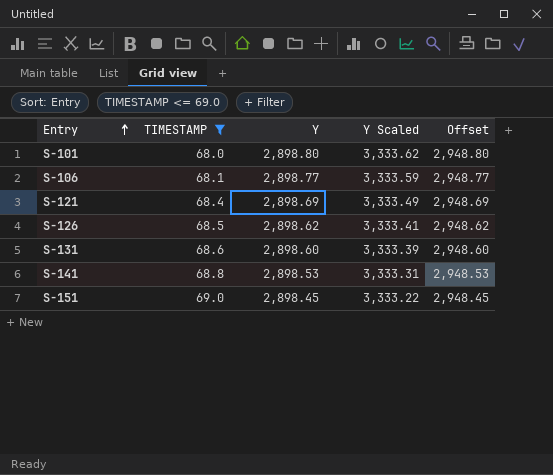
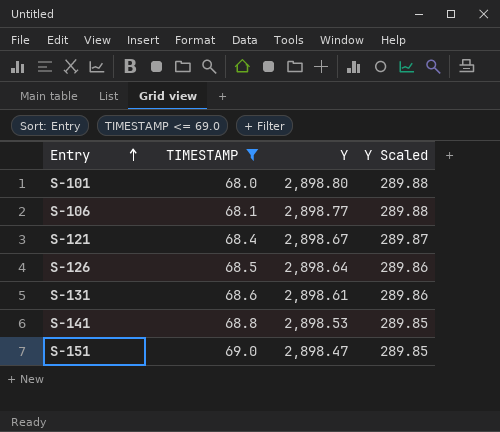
column Offset | formula: [Y] + 50 -> none
column Y Scaled | formula: [Y] * 1.15 -> [Y] * 0.1
S-121 | Y: 2,898.69 -> 2,898.67
S-126 | Y: 2,898.62 -> 2,898.64
S-131 | Y: 2,898.60 -> 2,898.61
S-151 | Y: 2,898.45 -> 2,898.47

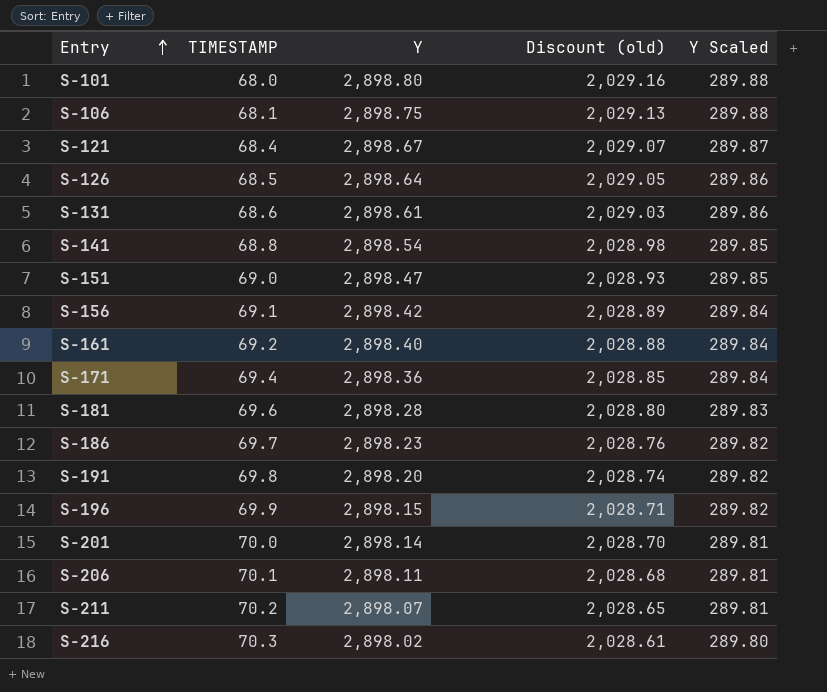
filter: TIMESTAMP <= 69.0 -> none
column Discount (old) | formula: none -> [Y] * 0.7
S-106 | Y: 2,898.77 -> 2,898.75
S-141 | Y: 2,898.53 -> 2,898.54

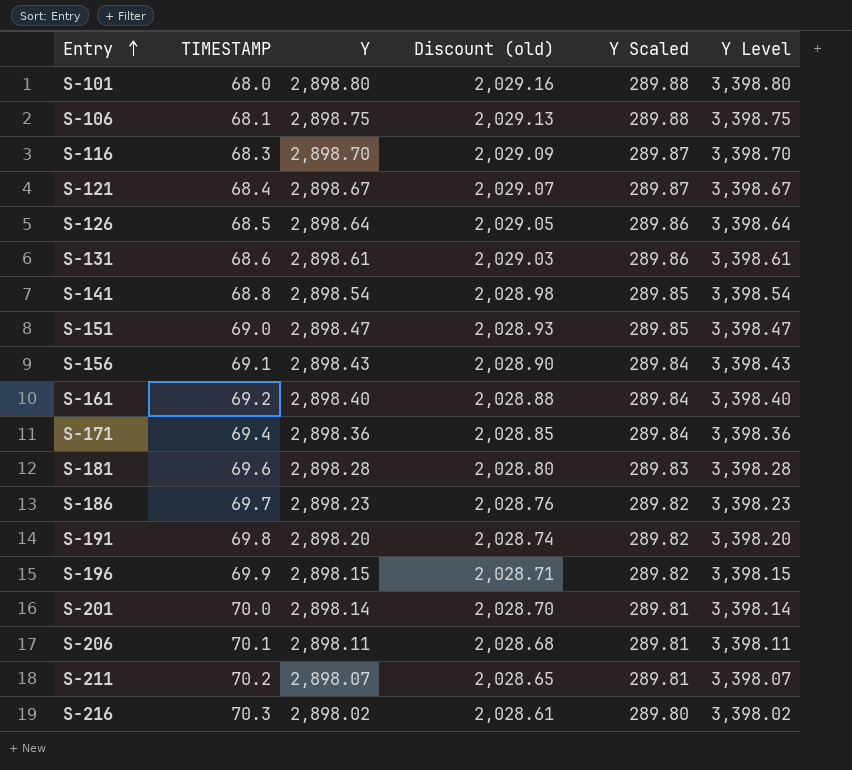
column Y Level | formula: none -> [Y] + 500
row S-116: none -> 68.3 | 2,898.70 | 2,029.09 | 289.87 | 3,398.70
S-156 | Y: 2,898.42 -> 2,898.43
S-156 | Discount (old): 2,028.89 -> 2,028.90

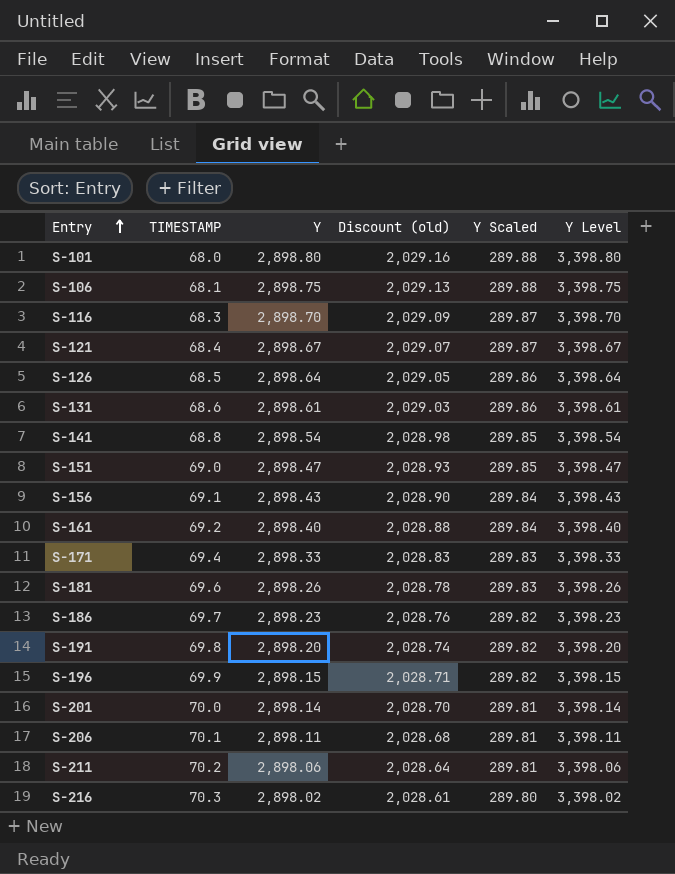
S-171 | Y: 2,898.36 -> 2,898.33
S-171 | Discount (old): 2,028.85 -> 2,028.83
S-171 | Y Scaled: 289.84 -> 289.83
S-171 | Y Level: 3,398.36 -> 3,398.33
S-181 | Y: 2,898.28 -> 2,898.26
S-181 | Discount (old): 2,028.80 -> 2,028.78
S-181 | Y Level: 3,398.28 -> 3,398.26
S-211 | Y: 2,898.07 -> 2,898.06
S-211 | Discount (old): 2,028.65 -> 2,028.64
S-211 | Y Level: 3,398.07 -> 3,398.06

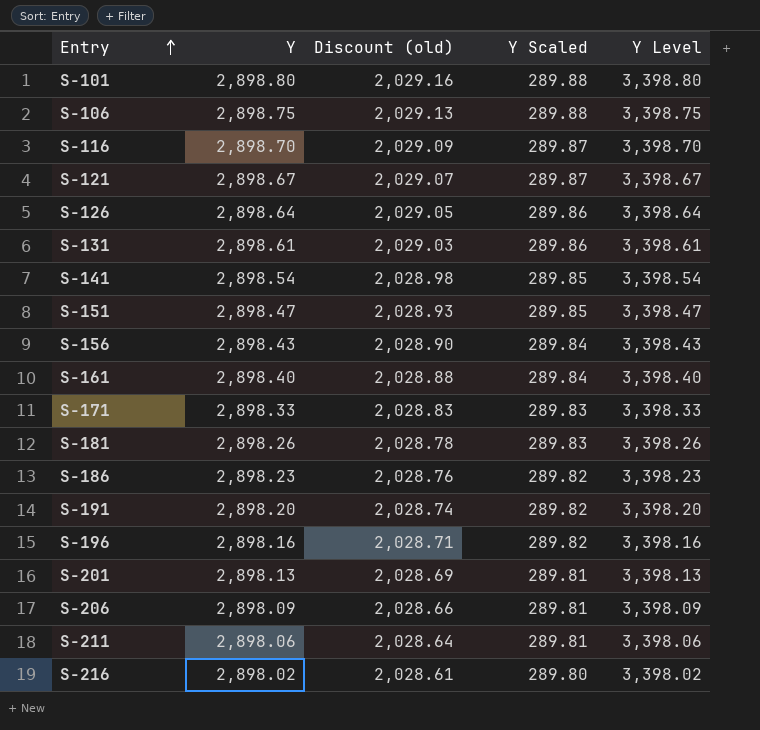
column TIMESTAMP | position: 2 -> none
S-196 | Y: 2,898.15 -> 2,898.16
S-196 | Y Level: 3,398.15 -> 3,398.16
S-201 | Y: 2,898.14 -> 2,898.13
S-201 | Discount (old): 2,028.70 -> 2,028.69
S-201 | Y Level: 3,398.14 -> 3,398.13
S-206 | Y: 2,898.11 -> 2,898.09
S-206 | Discount (old): 2,028.68 -> 2,028.66
S-206 | Y Level: 3,398.11 -> 3,398.09

